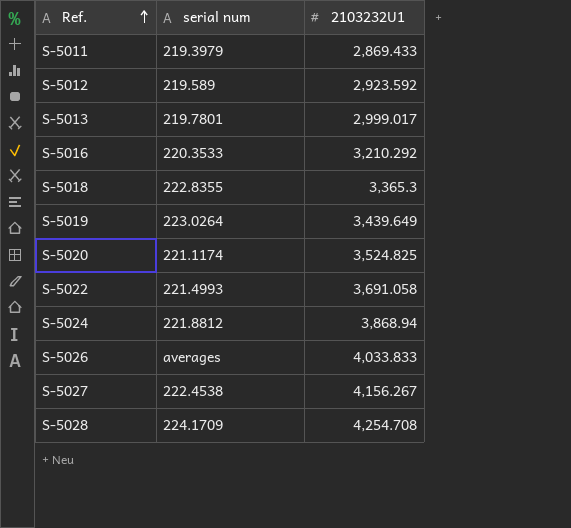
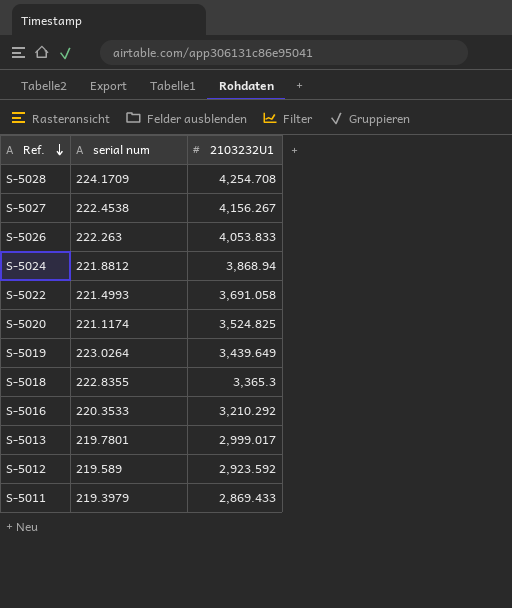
row order: Ref. ascending -> Ref. descending
S-5026 | serial num: averages -> 222.263
S-5026 | 2103232U1: 4,033.833 -> 4,053.833

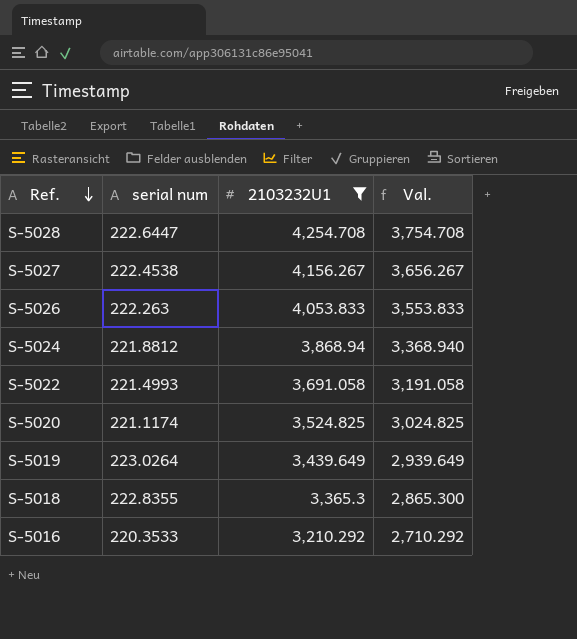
filter: none -> 2103232U1 >= 3,210.292
column Val. | formula: none -> [2103232U1] - 500
S-5028 | serial num: 224.1709 -> 222.6447

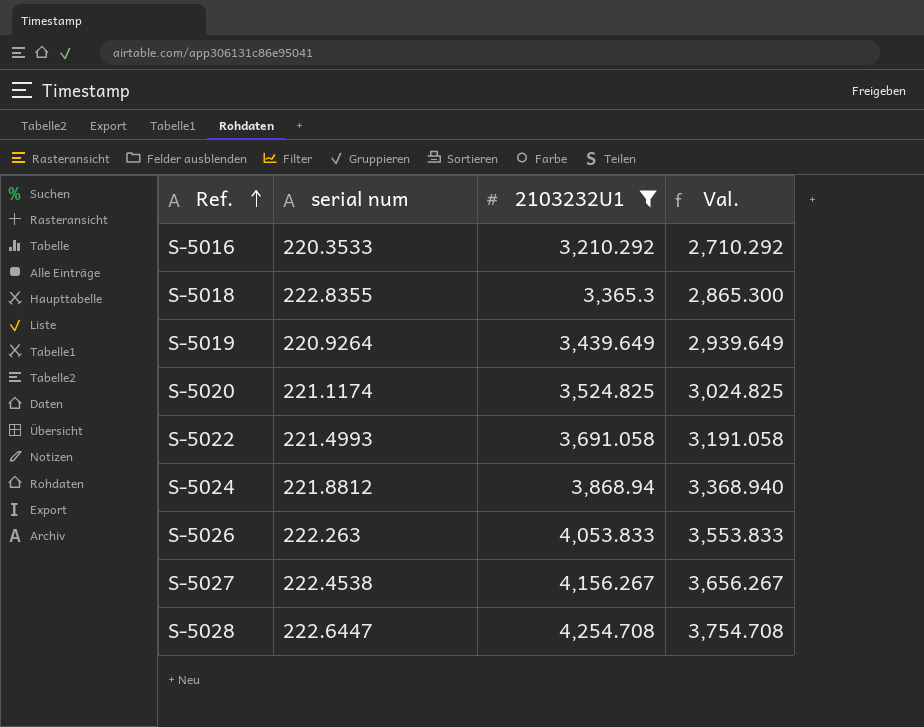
row order: Ref. descending -> Ref. ascending
S-5019 | serial num: 223.0264 -> 220.9264

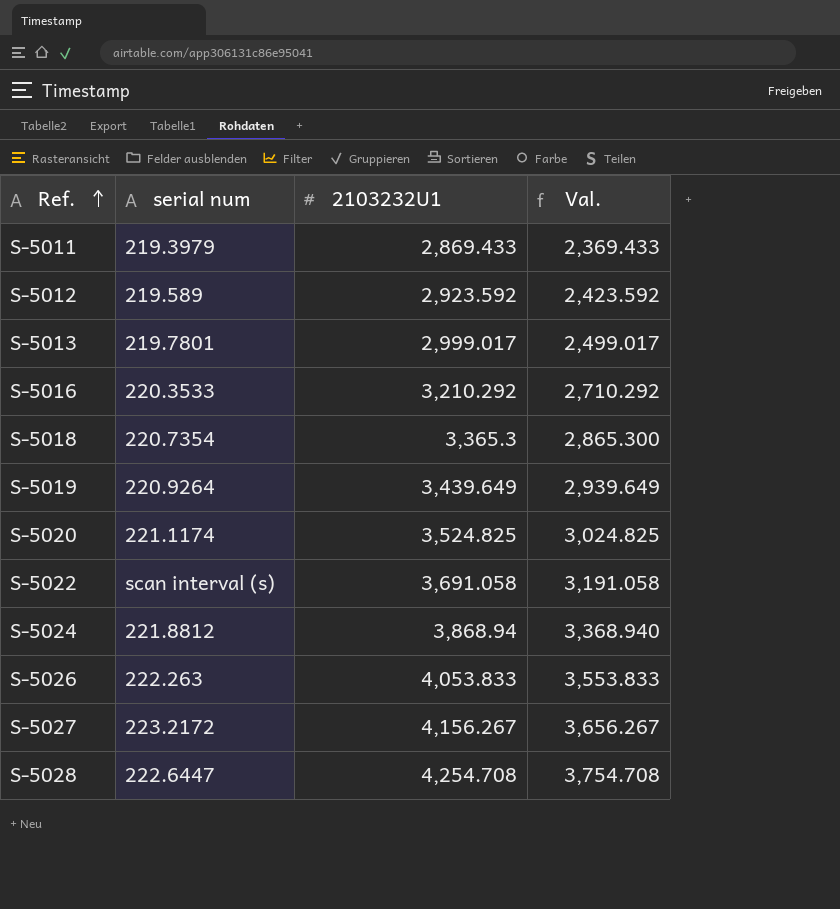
filter: 2103232U1 >= 3,210.292 -> none
S-5018 | serial num: 222.8355 -> 220.7354
S-5022 | serial num: 221.4993 -> scan interval (s)
S-5027 | serial num: 222.4538 -> 223.2172

